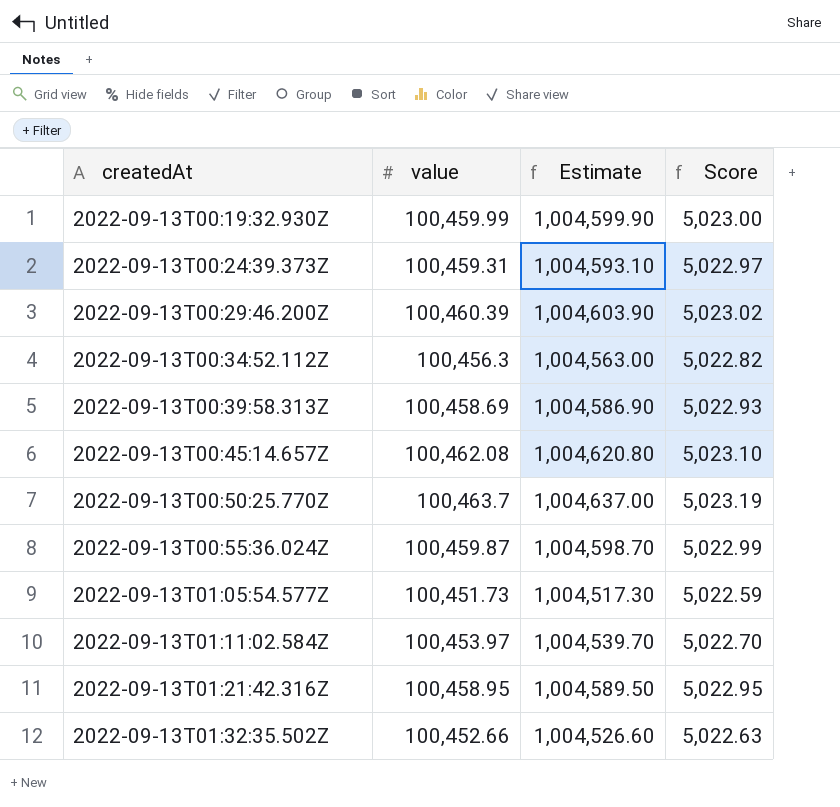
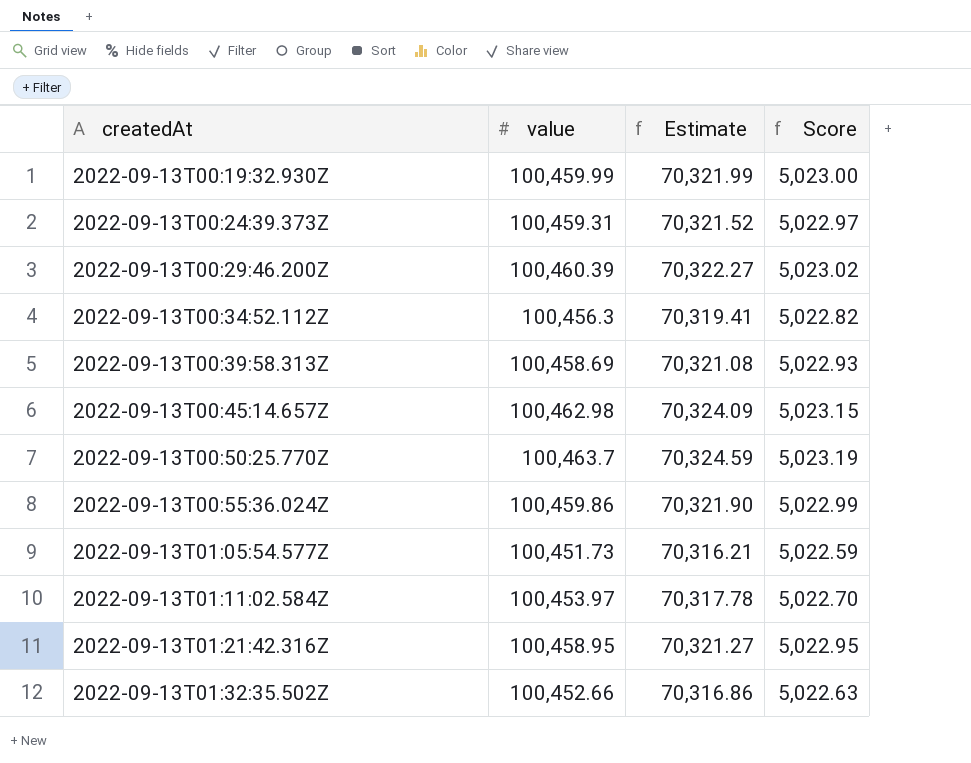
column Estimate | formula: [value] * 10 -> [value] * 0.7
2022-09-13T00:45:14.657Z | value: 100,462.08 -> 100,462.98
2022-09-13T00:45:14.657Z | Score: 5,023.10 -> 5,023.15
2022-09-13T00:55:36.024Z | value: 100,459.87 -> 100,459.86

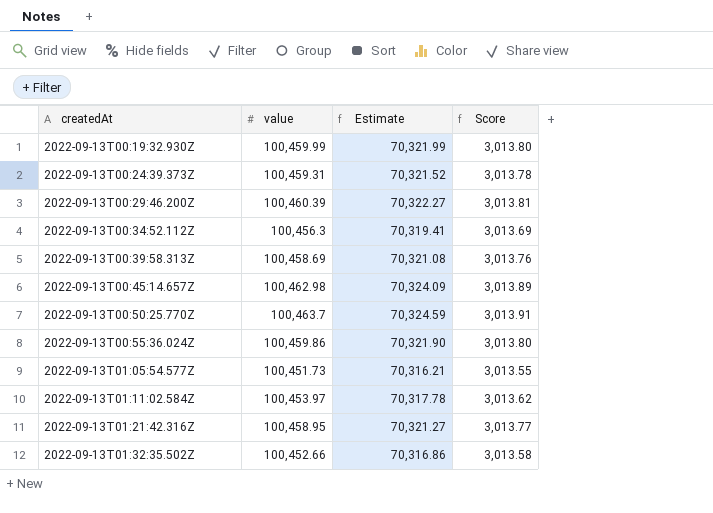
column Score | formula: [value] * 0.05 -> [value] * 0.03

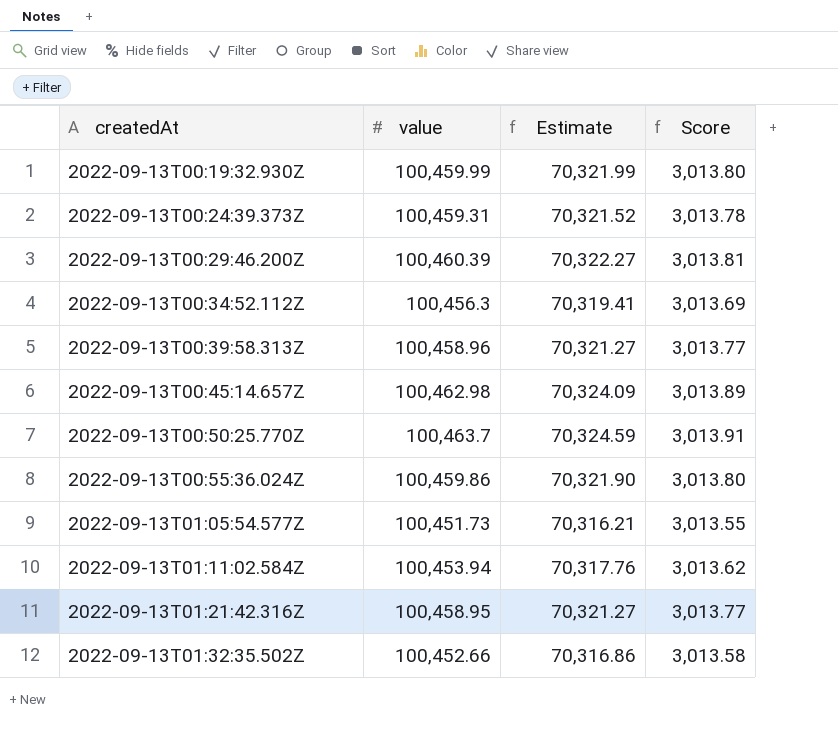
2022-09-13T00:39:58.313Z | value: 100,458.69 -> 100,458.96
2022-09-13T00:39:58.313Z | Estimate: 70,321.08 -> 70,321.27
2022-09-13T00:39:58.313Z | Score: 3,013.76 -> 3,013.77
2022-09-13T01:11:02.584Z | value: 100,453.97 -> 100,453.94
2022-09-13T01:11:02.584Z | Estimate: 70,317.78 -> 70,317.76

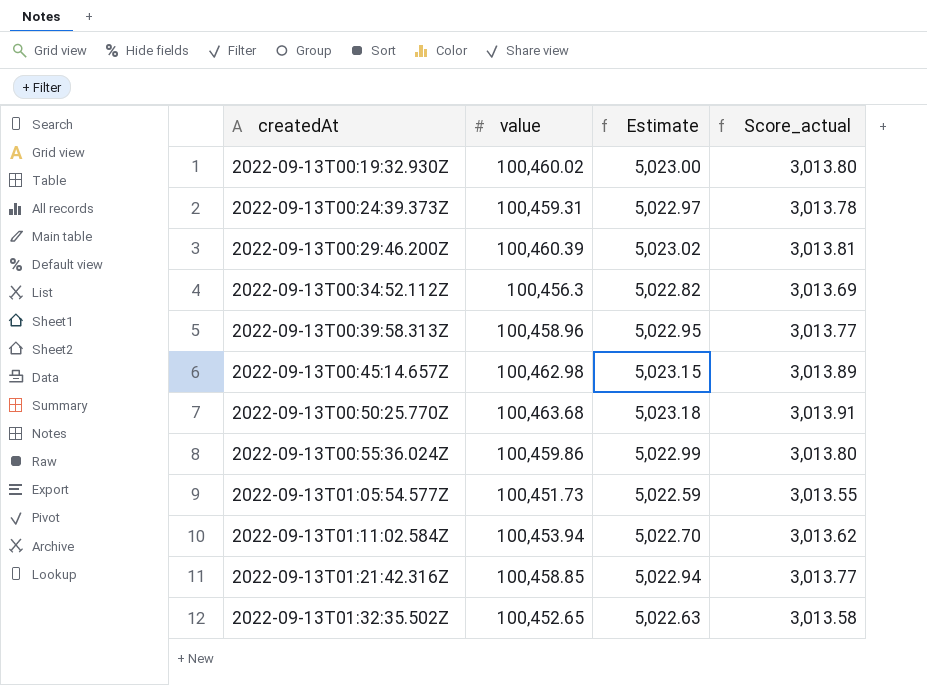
column Estimate | formula: [value] * 0.7 -> [value] * 0.05
column name: Score -> Score_actual
2022-09-13T00:19:32.930Z | value: 100,459.99 -> 100,460.02
2022-09-13T00:50:25.770Z | value: 100,463.7 -> 100,463.68
2022-09-13T01:21:42.316Z | value: 100,458.95 -> 100,458.85
2022-09-13T01:32:35.502Z | value: 100,452.66 -> 100,452.65

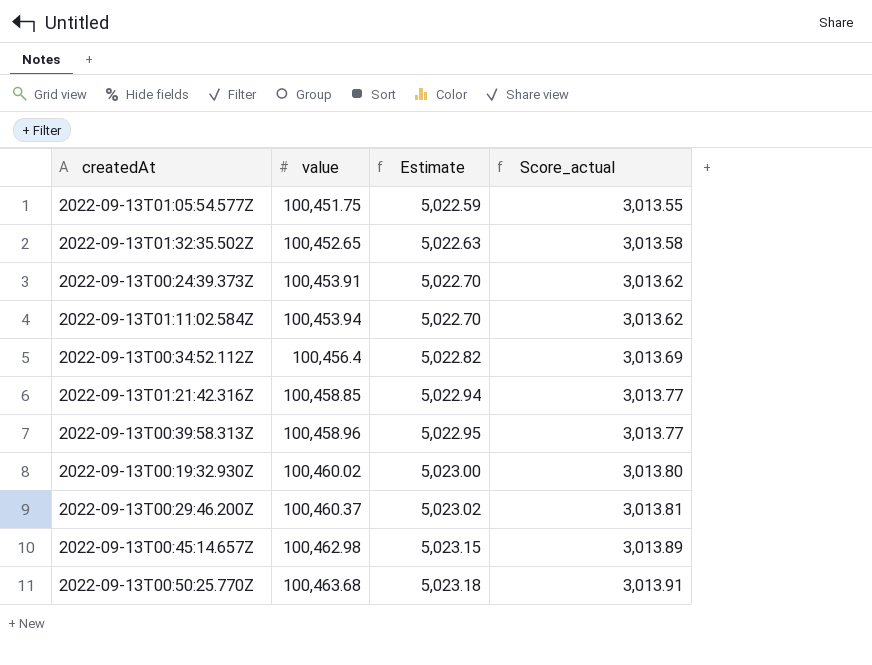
row order: createdAt ascending -> value ascending
row 2022-09-13T00:55:36.024Z: 100,459.86 | 5,022.99 | 3,013.80 -> none
2022-09-13T01:05:54.577Z | value: 100,451.73 -> 100,451.75
2022-09-13T00:24:39.373Z | value: 100,459.31 -> 100,453.91
2022-09-13T00:24:39.373Z | Estimate: 5,022.97 -> 5,022.70
2022-09-13T00:24:39.373Z | Score_actual: 3,013.78 -> 3,013.62
2022-09-13T00:34:52.112Z | value: 100,456.3 -> 100,456.4
2022-09-13T00:29:46.200Z | value: 100,460.39 -> 100,460.37

